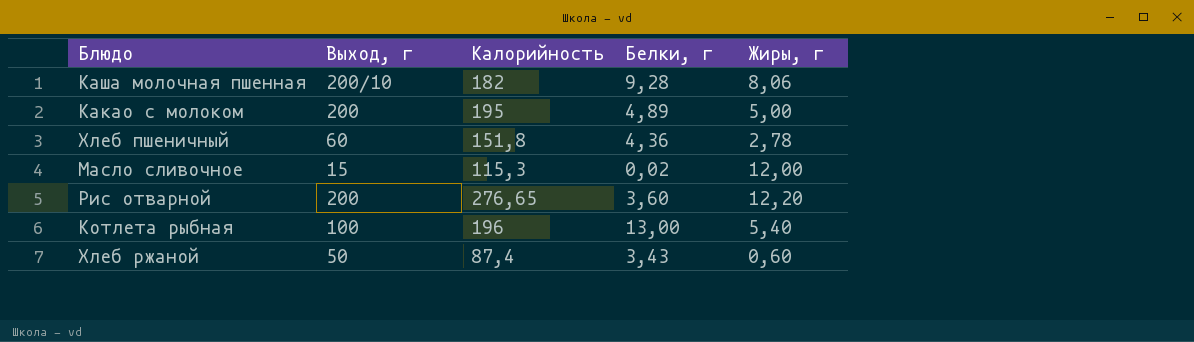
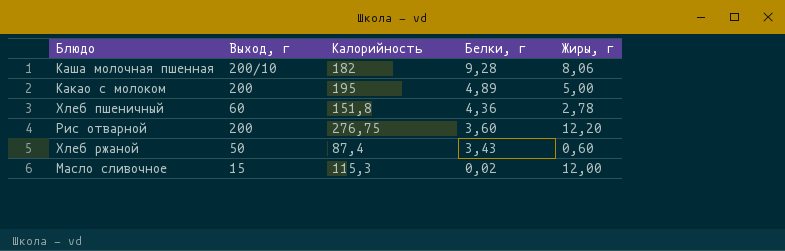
row order: none -> Белки, г descending
row Котлета рыбная: 100 | 196 | 13,00 | 5,40 -> none
Рис отварной | Калорийность: 276,65 -> 276,75

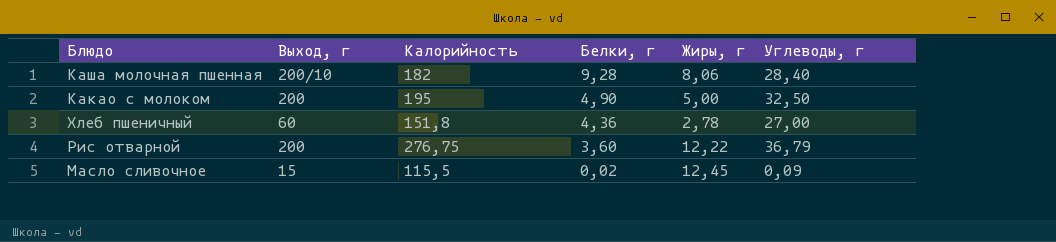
column Углеводы, г | position: none -> 6
row Хлеб ржаной: 50 | 87,4 | 3,43 | 0,60 -> none
Какао с молоком | Белки, г: 4,89 -> 4,90
Рис отварной | Жиры, г: 12,20 -> 12,22
Масло сливочное | Калорийность: 115,3 -> 115,5
Масло сливочное | Жиры, г: 12,00 -> 12,45

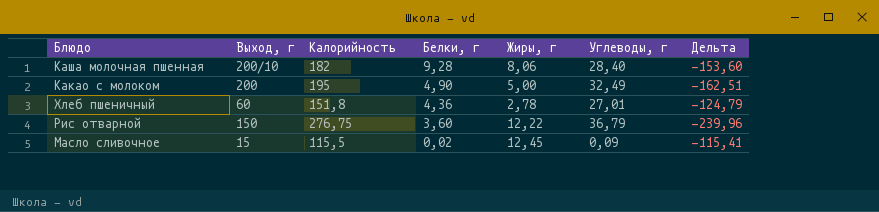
column Дельта | formula: none -> [Углеводы, г] - [Калорийность]
Какао с молоком | Углеводы, г: 32,50 -> 32,49
Хлеб пшеничный | Углеводы, г: 27,00 -> 27,01
Рис отварной | Выход, г: 200 -> 150

